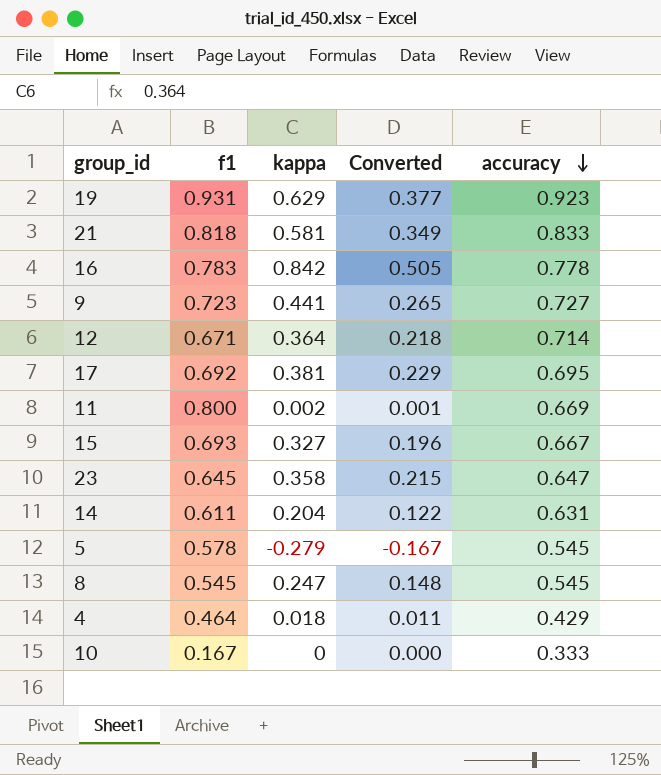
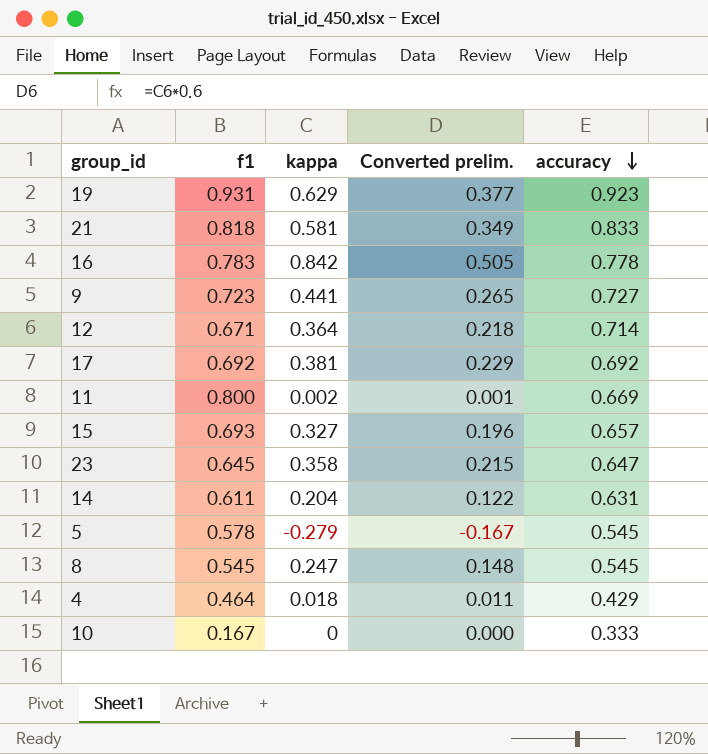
column name: Converted -> Converted prelim.
17 | accuracy: 0.695 -> 0.692
15 | accuracy: 0.667 -> 0.657

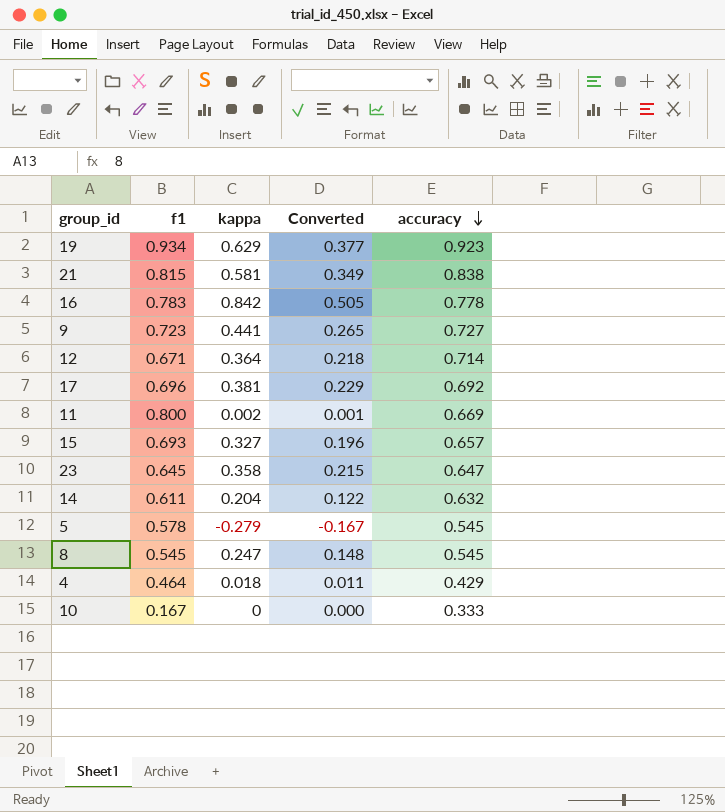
column name: Converted prelim. -> Converted
19 | f1: 0.931 -> 0.934
21 | f1: 0.818 -> 0.815
21 | accuracy: 0.833 -> 0.838
17 | f1: 0.692 -> 0.696
14 | accuracy: 0.631 -> 0.632

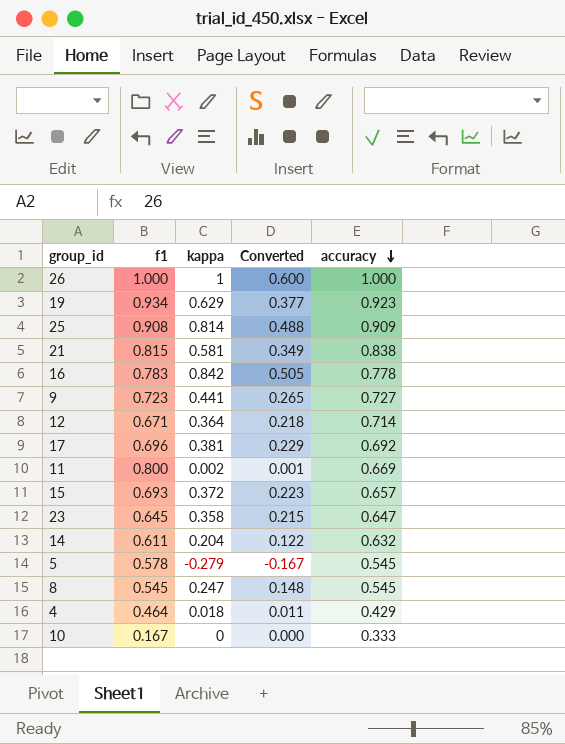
row 26: none -> 1.000 | 1 | 0.600 | 1.000
row 25: none -> 0.908 | 0.814 | 0.488 | 0.909
15 | kappa: 0.327 -> 0.372
15 | Converted: 0.196 -> 0.223

